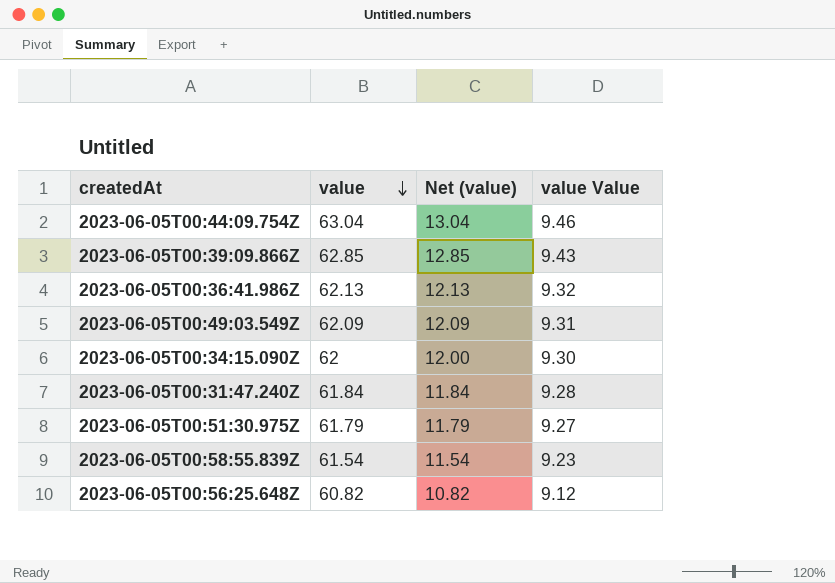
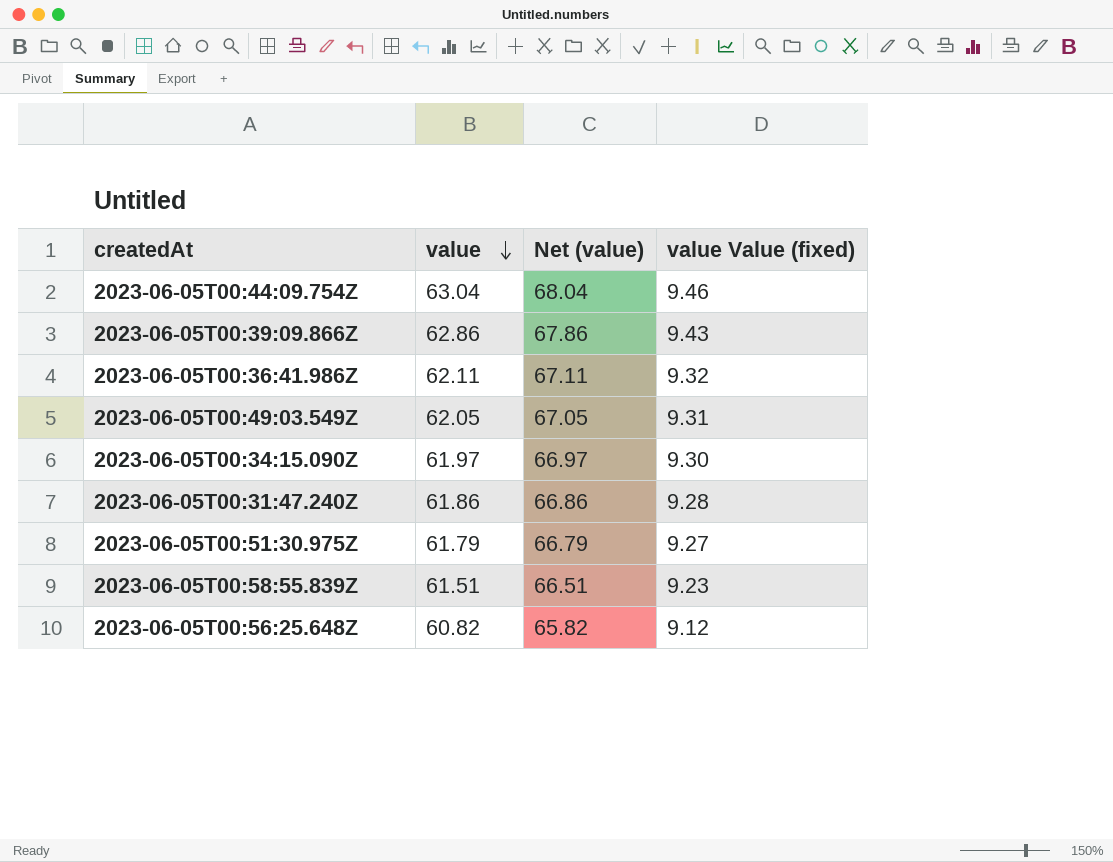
column Net (value) | formula: [value] - 50 -> [value] + 5
column name: value Value -> value Value (fixed)
2023-06-05T00:39:09.866Z | value: 62.85 -> 62.86
2023-06-05T00:36:41.986Z | value: 62.13 -> 62.11
2023-06-05T00:49:03.549Z | value: 62.09 -> 62.05
2023-06-05T00:34:15.090Z | value: 62 -> 61.97
2023-06-05T00:31:47.240Z | value: 61.84 -> 61.86
2023-06-05T00:58:55.839Z | value: 61.54 -> 61.51

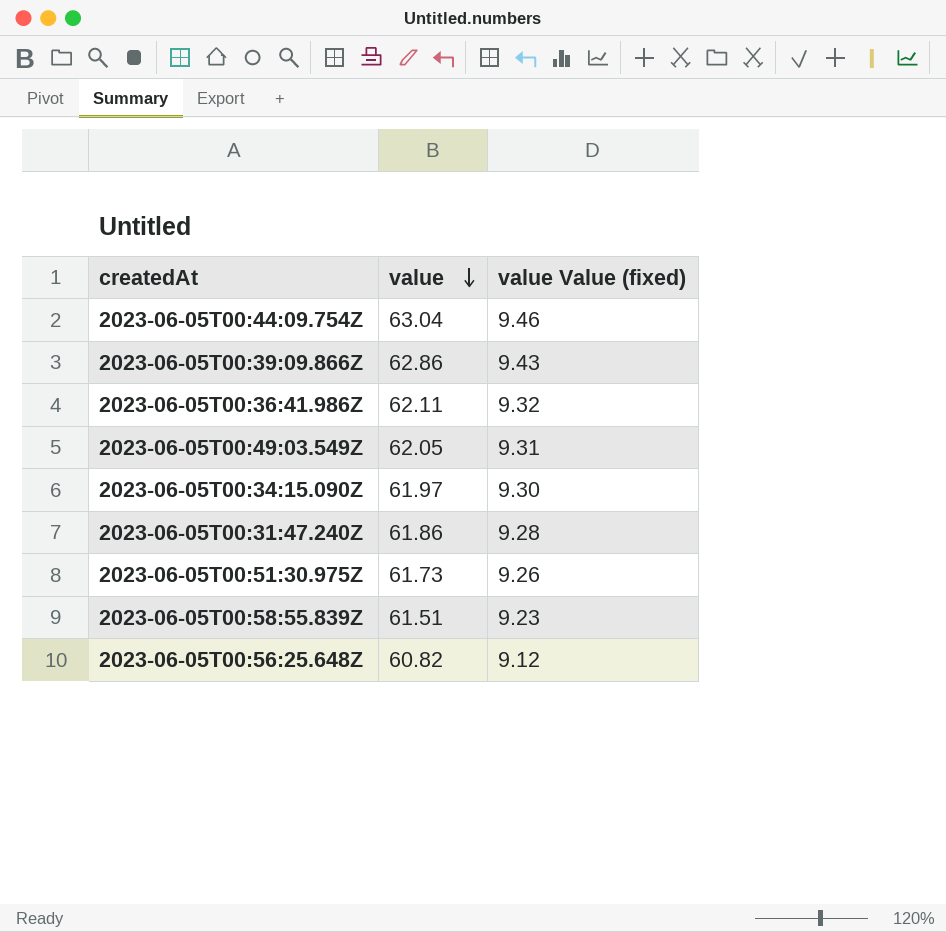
column Net (value) | formula: [value] + 5 -> none
2023-06-05T00:51:30.975Z | value: 61.79 -> 61.73
2023-06-05T00:51:30.975Z | value Value (fixed): 9.27 -> 9.26

